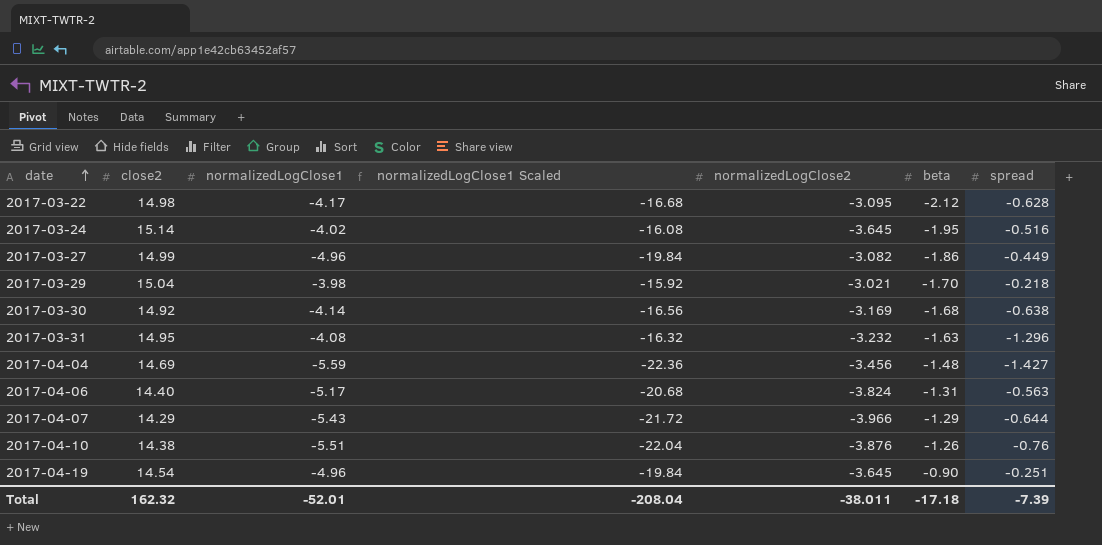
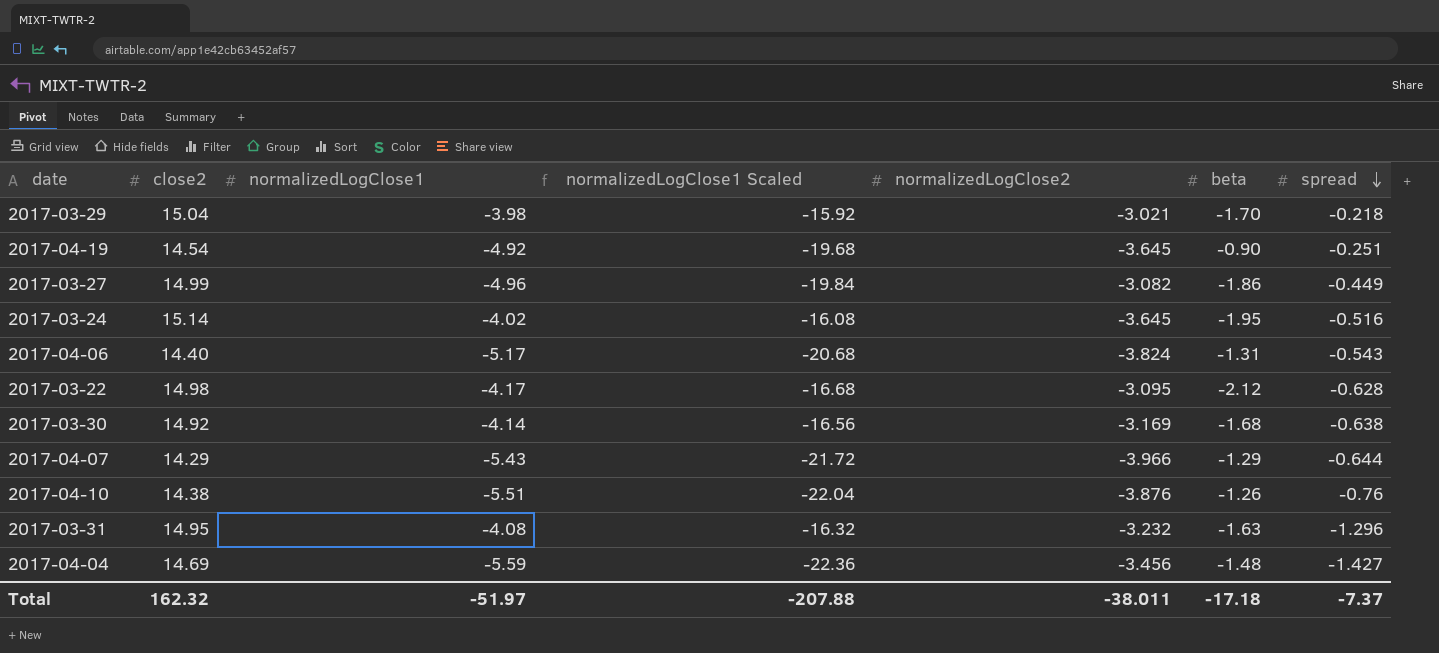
row order: date ascending -> spread descending
2017-04-19 | normalizedLogClose1: -4.96 -> -4.92
2017-04-19 | normalizedLogClose1 Scaled: -19.84 -> -19.68
2017-04-06 | spread: -0.563 -> -0.543
Total | normalizedLogClose1: -52.01 -> -51.97
Total | normalizedLogClose1 Scaled: -208.04 -> -207.88
Total | spread: -7.39 -> -7.37

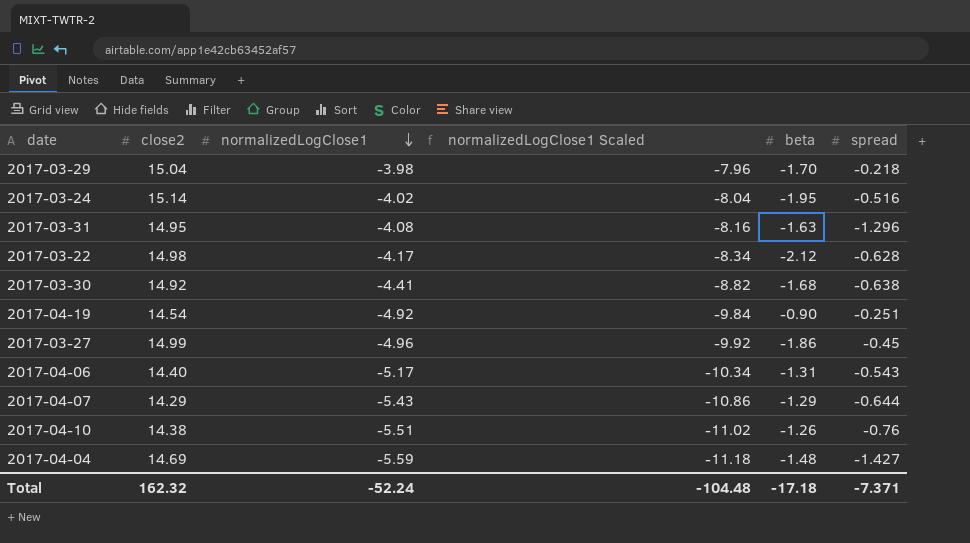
row order: spread descending -> normalizedLogClose1 descending
column normalizedLogClose2 | position: 5 -> none
column normalizedLogClose1 Scaled | formula: [normalizedLogClose1] * 4 -> [normalizedLogClose1] * 2
2017-03-30 | normalizedLogClose1: -4.14 -> -4.41
2017-03-27 | spread: -0.449 -> -0.45
Total | normalizedLogClose1: -51.97 -> -52.24
Total | normalizedLogClose1 Scaled: -207.88 -> -104.48
Total | spread: -7.37 -> -7.371

